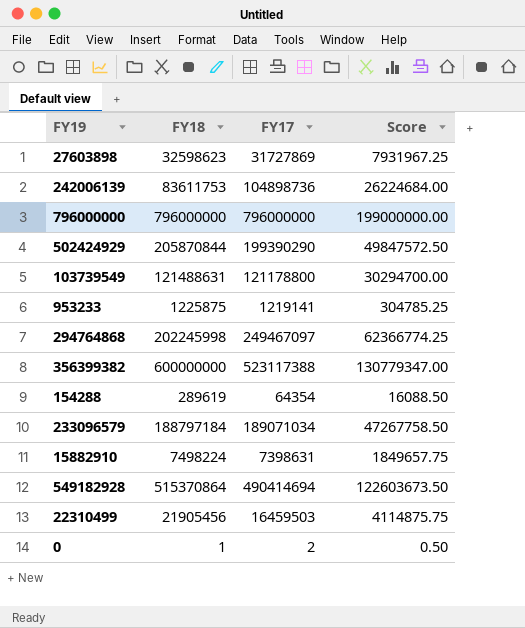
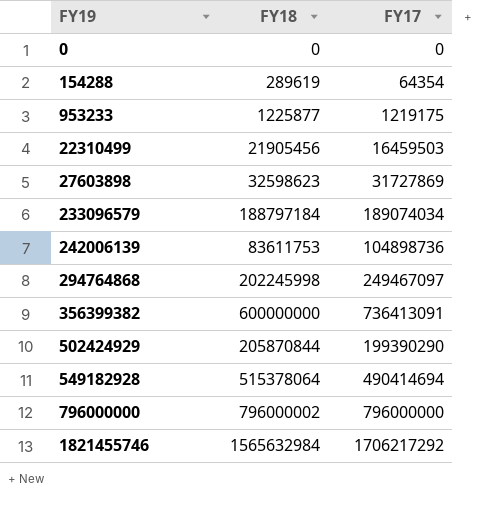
row order: none -> FY19 ascending
column Score | formula: [FY17] * 0.25 -> none
row 103739549: 121488631 | 121178800 | 30294700.00 -> none
row 15882910: 7498224 | 7398631 | 1849657.75 -> none
0 | FY18: 1 -> 0
0 | FY17: 2 -> 0
953233 | FY18: 1225875 -> 1225877
953233 | FY17: 1219141 -> 1219175
233096579 | FY17: 189071034 -> 189074034
356399382 | FY17: 523117388 -> 736413091
549182928 | FY18: 515370864 -> 515378064
796000000 | FY18: 796000000 -> 796000002
row 1821455746: none -> 1565632984 | 1706217292

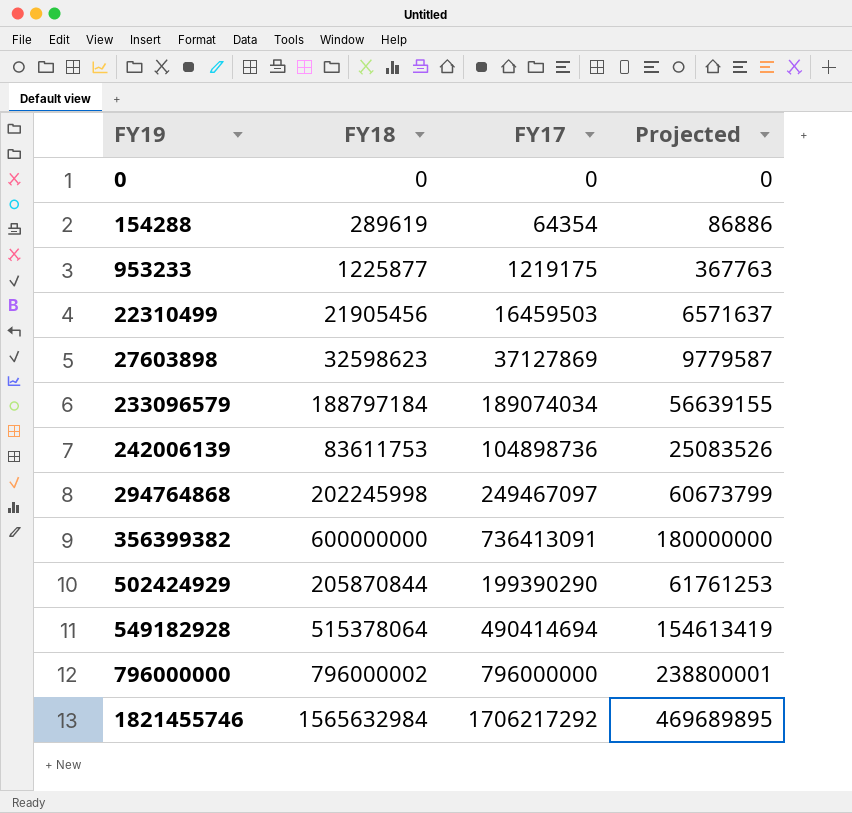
column Projected | formula: none -> [FY18] * 0.3
27603898 | FY17: 31727869 -> 37127869

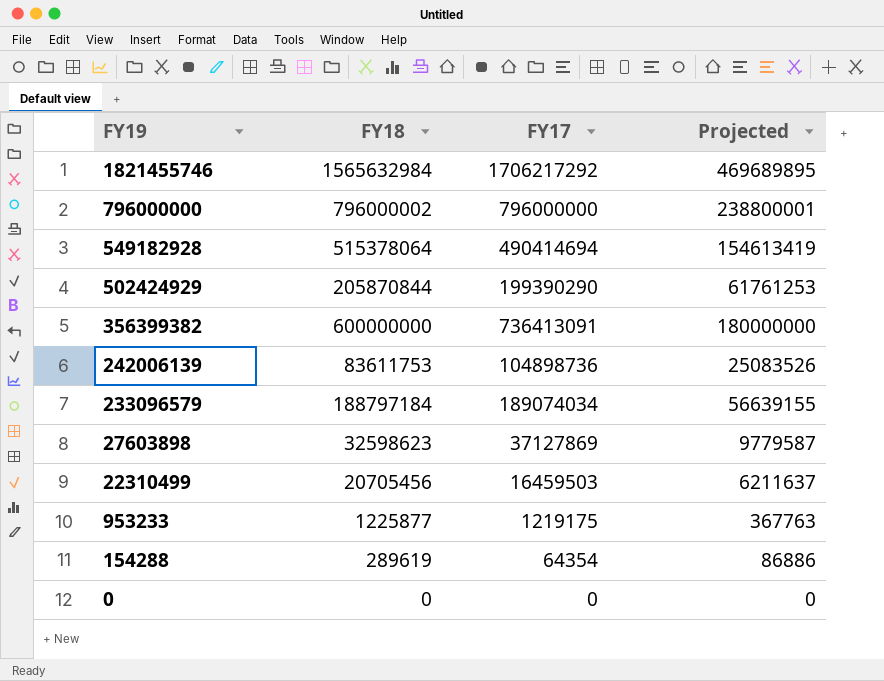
row order: FY19 ascending -> FY19 descending
row 294764868: 202245998 | 249467097 | 60673799 -> none
22310499 | FY18: 21905456 -> 20705456
22310499 | Projected: 6571637 -> 6211637

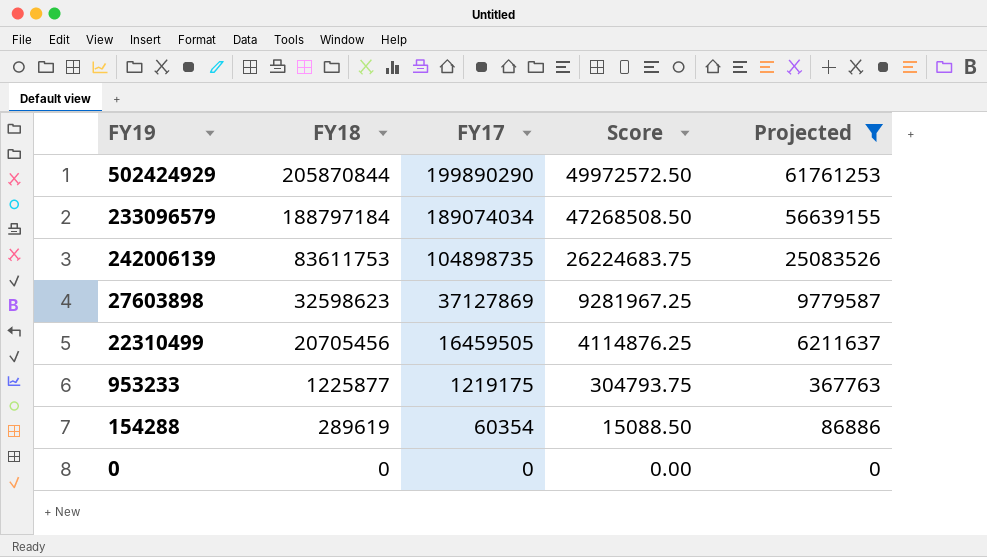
filter: none -> Projected <= 61761253
row order: FY19 descending -> FY18 descending
column Score | formula: none -> [FY17] * 0.25
502424929 | FY17: 199390290 -> 199890290
242006139 | FY17: 104898736 -> 104898735
22310499 | FY17: 16459503 -> 16459505
154288 | FY17: 64354 -> 60354

